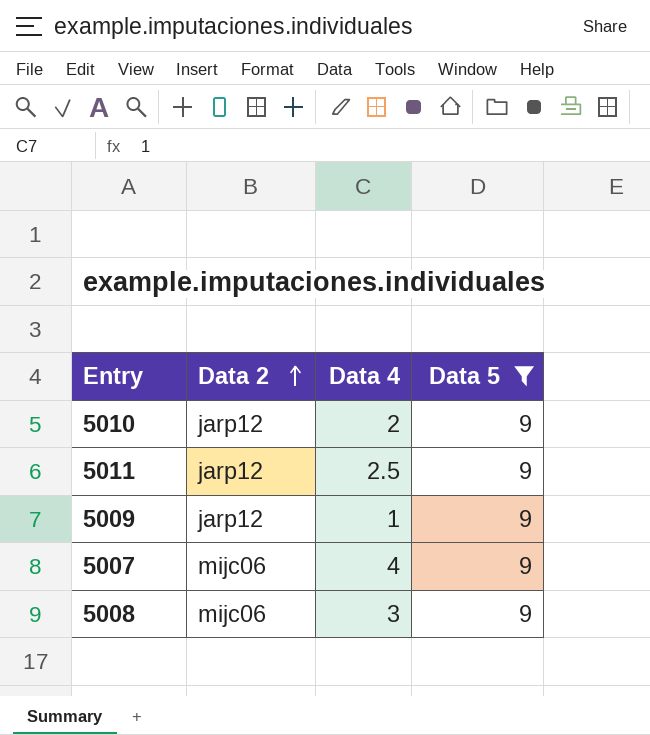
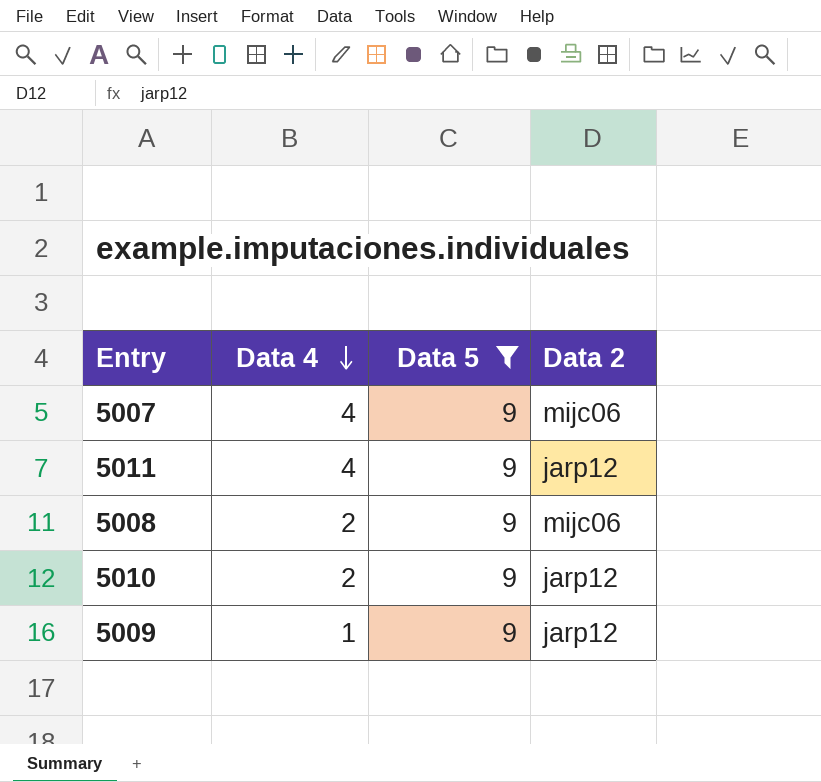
row order: Data 2 ascending -> Data 4 descending
column Data 2 | position: 2 -> 4
5011 | Data 4: 2.5 -> 4
5008 | Data 4: 3 -> 2

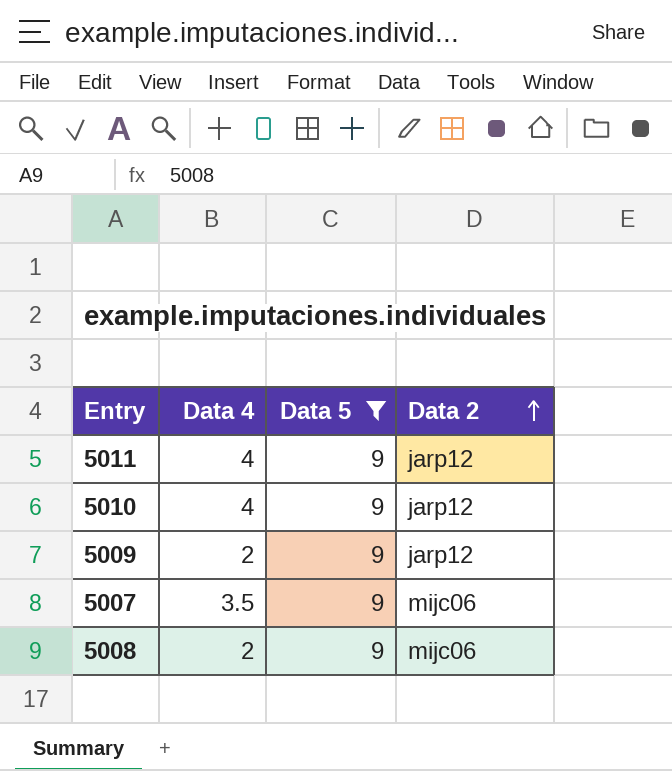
row order: Data 4 descending -> Data 2 ascending
5010 | Data 4: 2 -> 4
5009 | Data 4: 1 -> 2
5007 | Data 4: 4 -> 3.5

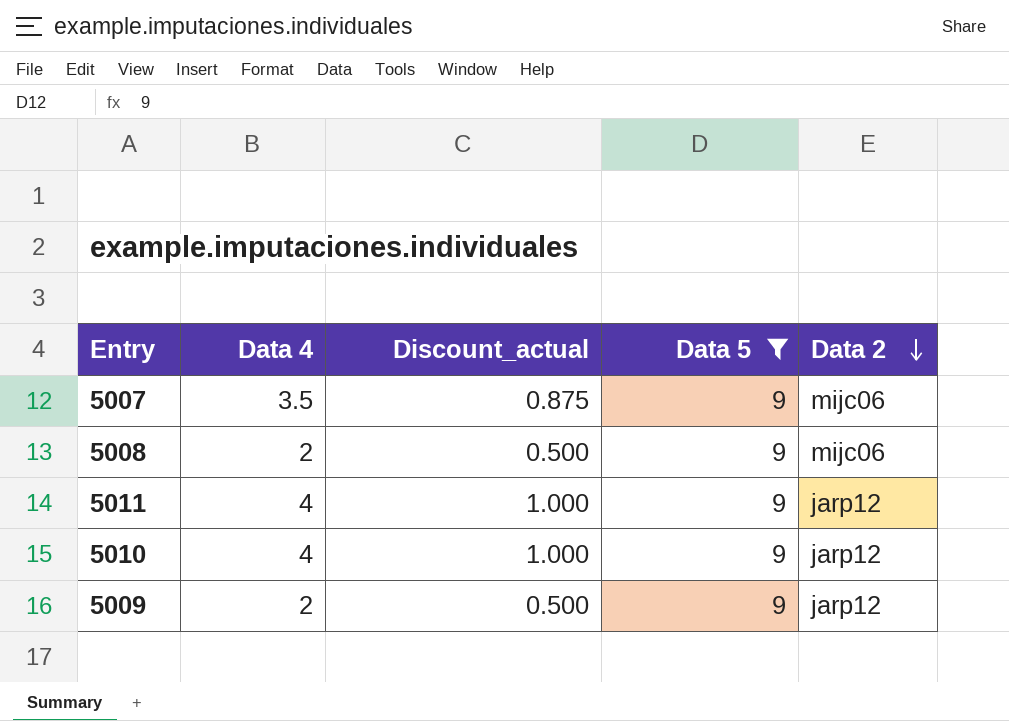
row order: Data 2 ascending -> Data 2 descending
column Discount_actual | formula: none -> [Data 4] * 0.25

